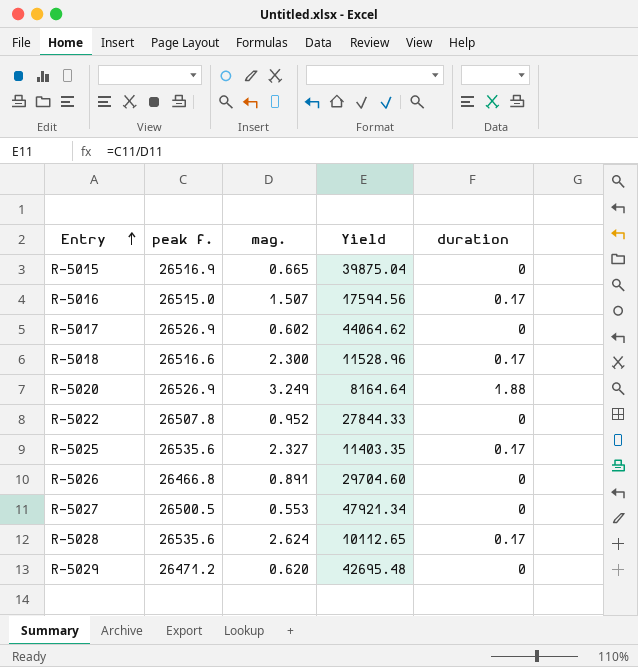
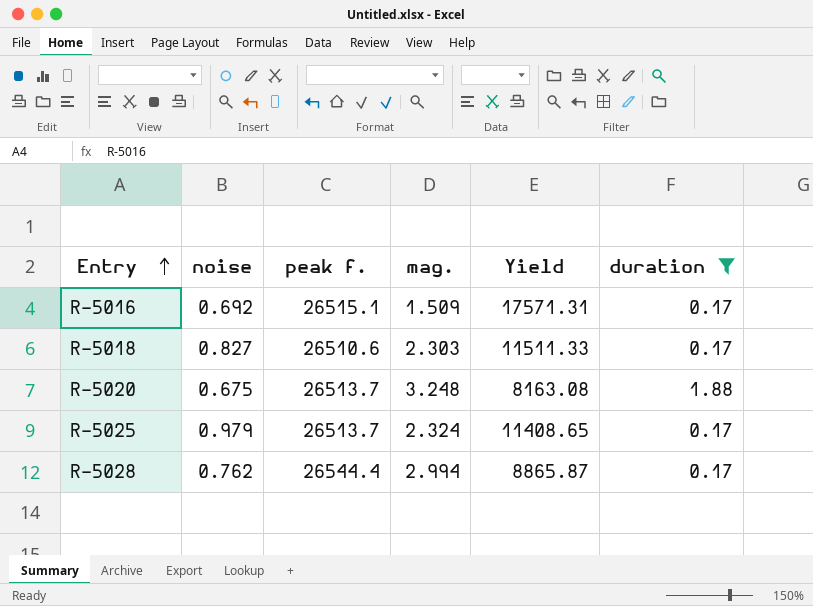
filter: none -> duration != 0
column noise | position: none -> 2
R-5016 | peak f.: 26515.0 -> 26515.1
R-5016 | mag.: 1.507 -> 1.509
R-5016 | Yield: 17594.56 -> 17571.31
R-5018 | peak f.: 26516.6 -> 26510.6
R-5018 | mag.: 2.300 -> 2.303
R-5018 | Yield: 11528.96 -> 11511.33
R-5020 | peak f.: 26526.9 -> 26513.7
R-5020 | mag.: 3.249 -> 3.248
R-5020 | Yield: 8164.64 -> 8163.08
R-5025 | peak f.: 26535.6 -> 26513.7
R-5025 | mag.: 2.327 -> 2.324
R-5025 | Yield: 11403.35 -> 11408.65
R-5028 | peak f.: 26535.6 -> 26544.4
R-5028 | mag.: 2.624 -> 2.994
R-5028 | Yield: 10112.65 -> 8865.87

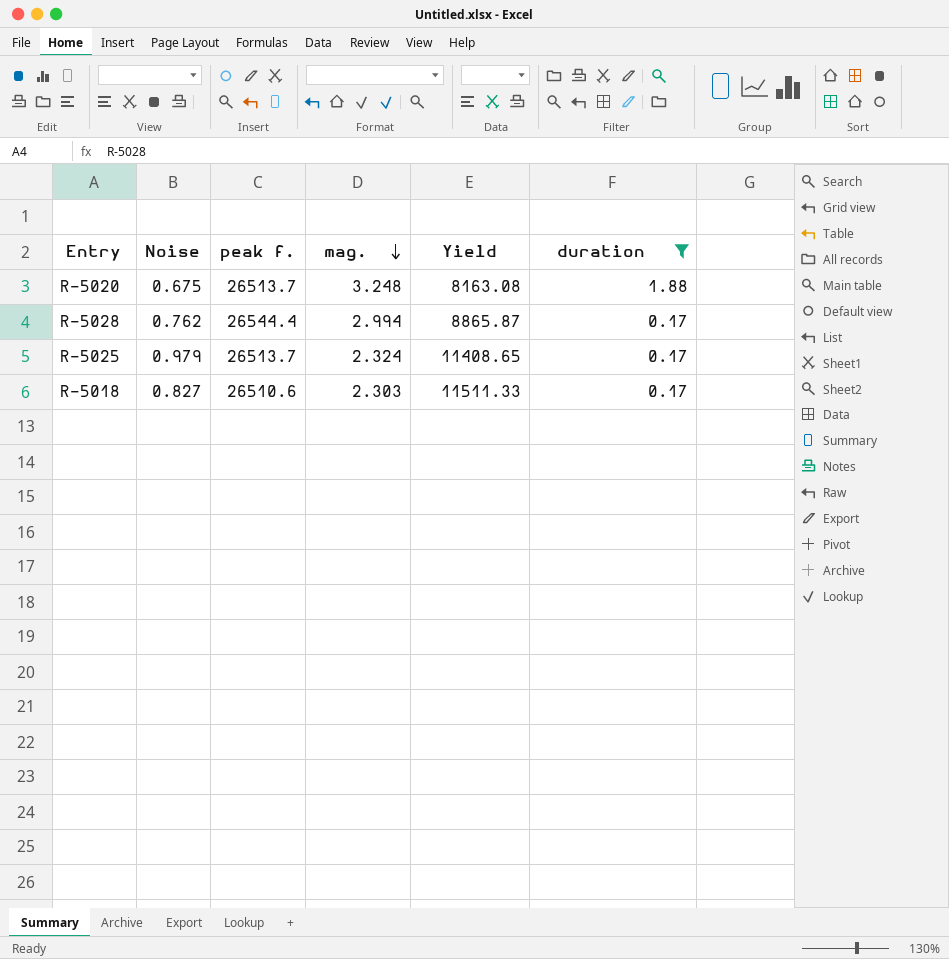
row order: Entry ascending -> mag. descending
column name: noise -> Noise
row R-5016: 0.692 | 26515.1 | 1.509 | 17571.31 | 0.17 -> none

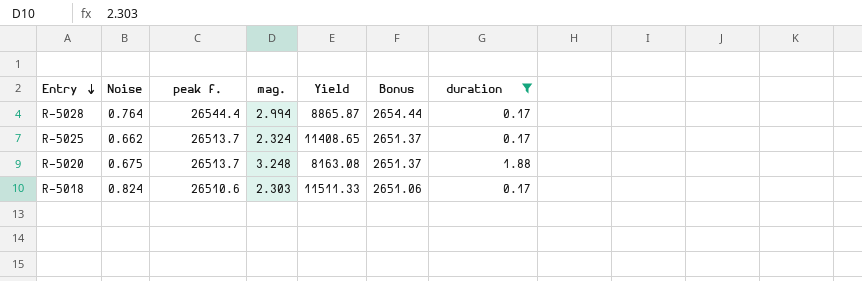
row order: mag. descending -> Entry descending
column Bonus | formula: none -> [peak f.] * 0.1
R-5028 | Noise: 0.762 -> 0.764
R-5025 | Noise: 0.979 -> 0.662
R-5018 | Noise: 0.827 -> 0.824

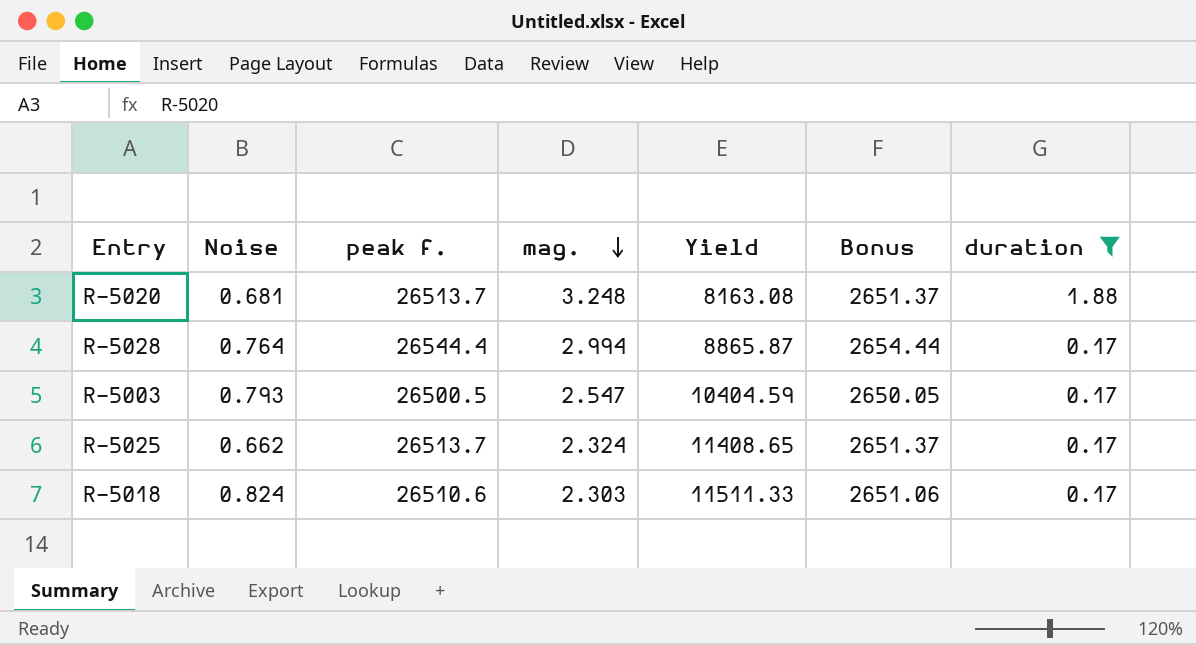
row order: Entry descending -> mag. descending
R-5020 | Noise: 0.675 -> 0.681
row R-5003: none -> 0.793 | 26500.5 | 2.547 | 10404.59 | 2650.05 | 0.17

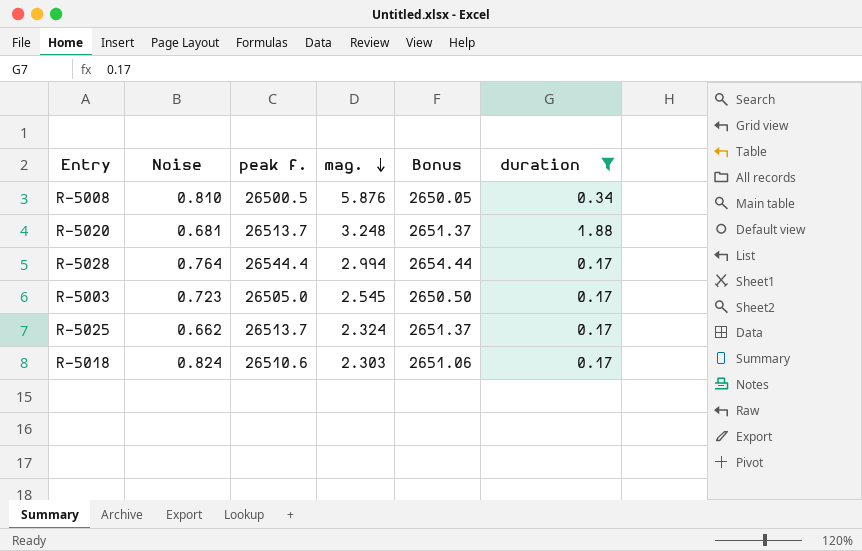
column Yield | formula: [peak f.] / [mag.] -> none
row R-5008: none -> 0.810 | 26500.5 | 5.876 | 2650.05 | 0.34
R-5003 | Noise: 0.793 -> 0.723
R-5003 | peak f.: 26500.5 -> 26505.0
R-5003 | mag.: 2.547 -> 2.545
R-5003 | Bonus: 2650.05 -> 2650.50

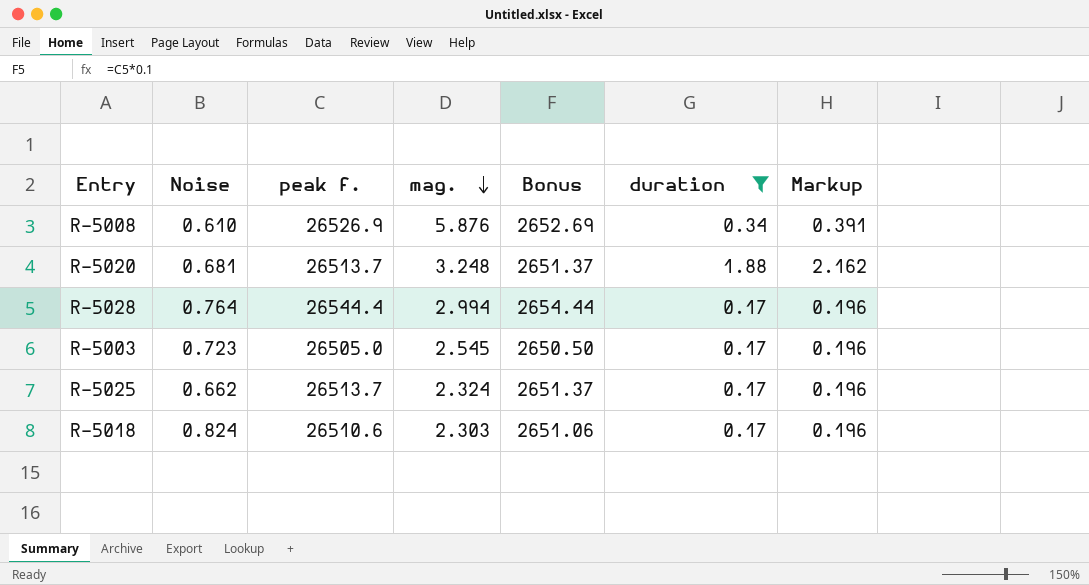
column Markup | formula: none -> [duration] * 1.15
R-5008 | Noise: 0.810 -> 0.610
R-5008 | peak f.: 26500.5 -> 26526.9
R-5008 | Bonus: 2650.05 -> 2652.69

